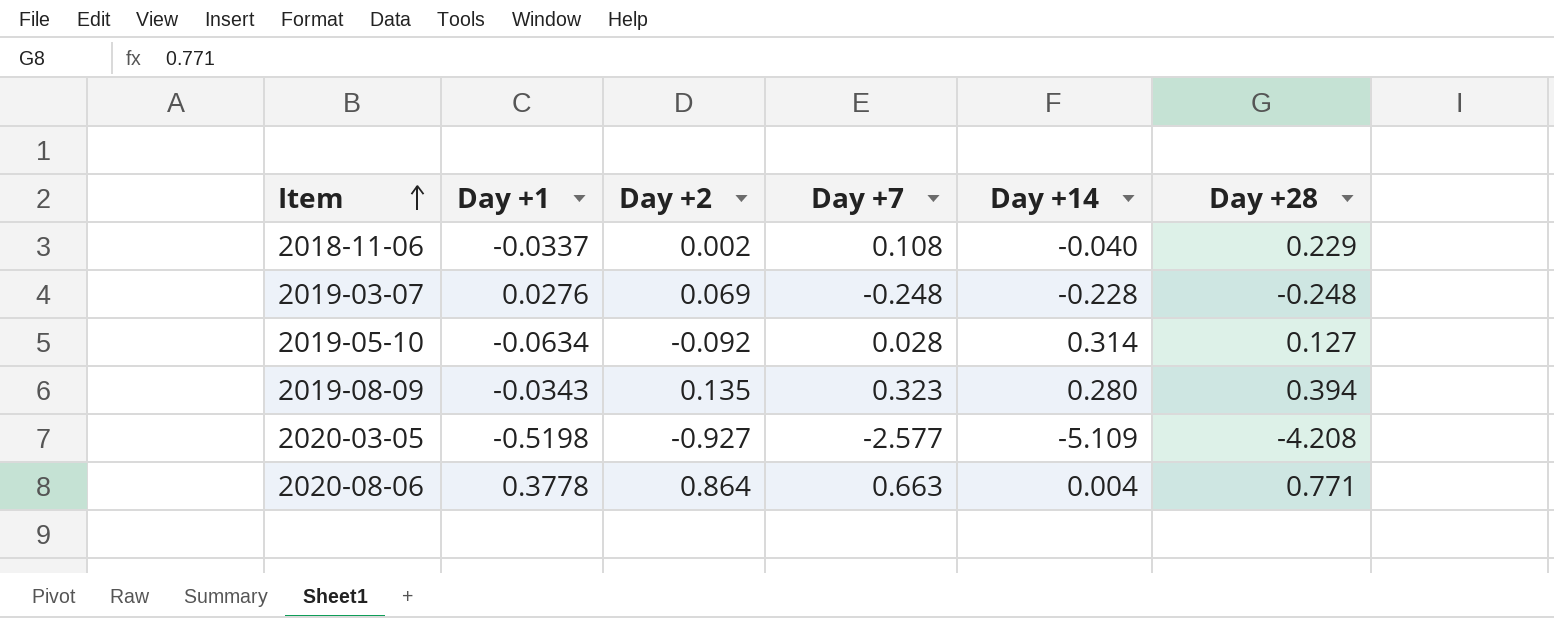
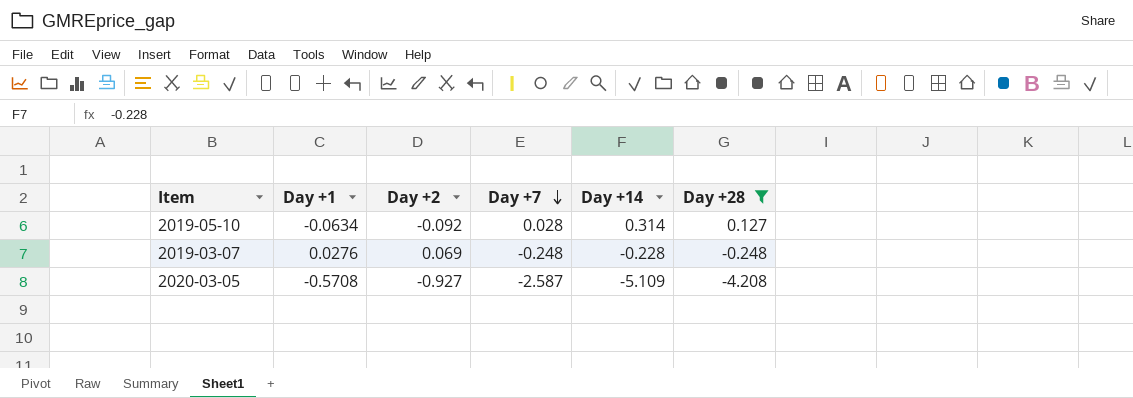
filter: none -> Day +28 <= 0.127
row order: Item ascending -> Day +7 descending
2020-03-05 | Day +1: -0.5198 -> -0.5708
2020-03-05 | Day +7: -2.577 -> -2.587

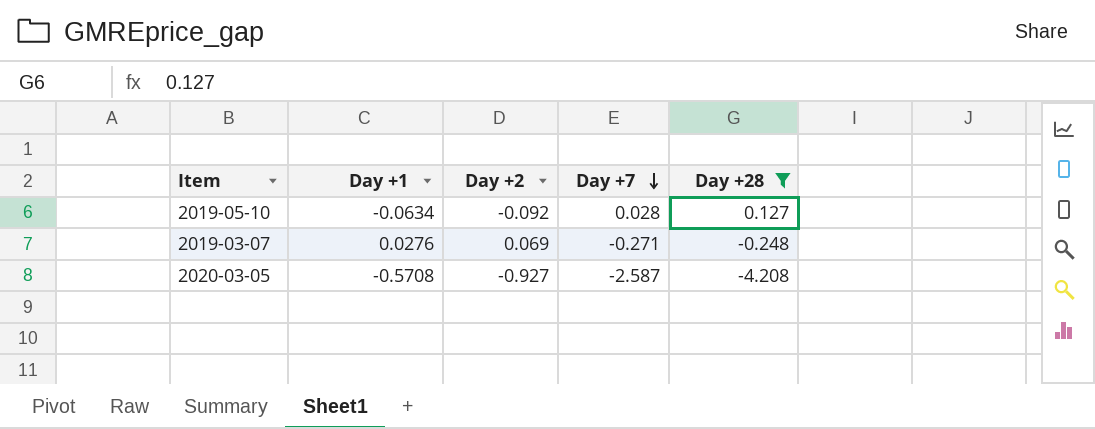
column Day +14 | position: 5 -> none
2019-03-07 | Day +7: -0.248 -> -0.271

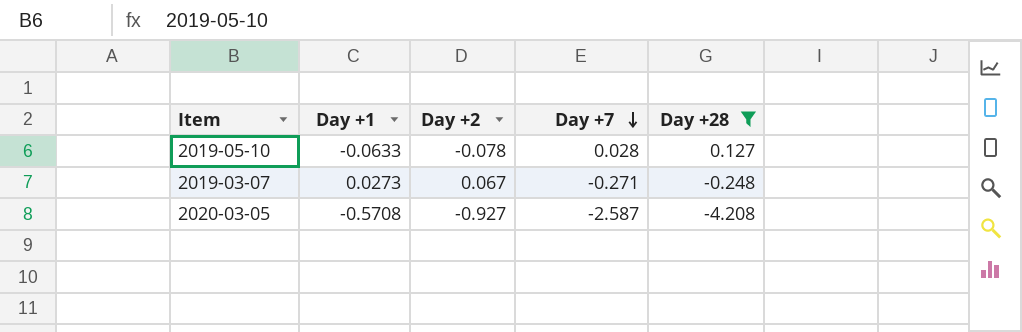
2019-05-10 | Day +1: -0.0634 -> -0.0633
2019-05-10 | Day +2: -0.092 -> -0.078
2019-03-07 | Day +1: 0.0276 -> 0.0273
2019-03-07 | Day +2: 0.069 -> 0.067

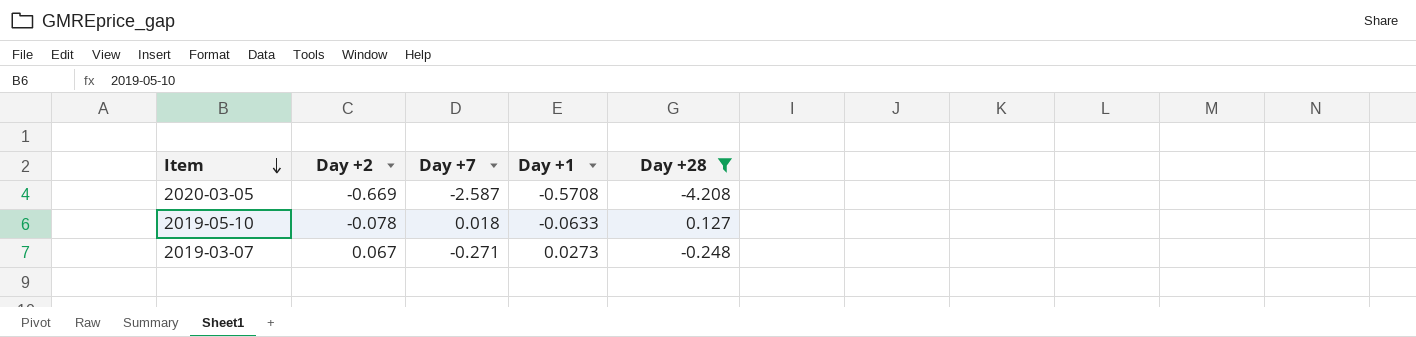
row order: Day +7 descending -> Item descending
column Day +1 | position: 2 -> 4
2020-03-05 | Day +2: -0.927 -> -0.669
2019-05-10 | Day +7: 0.028 -> 0.018

